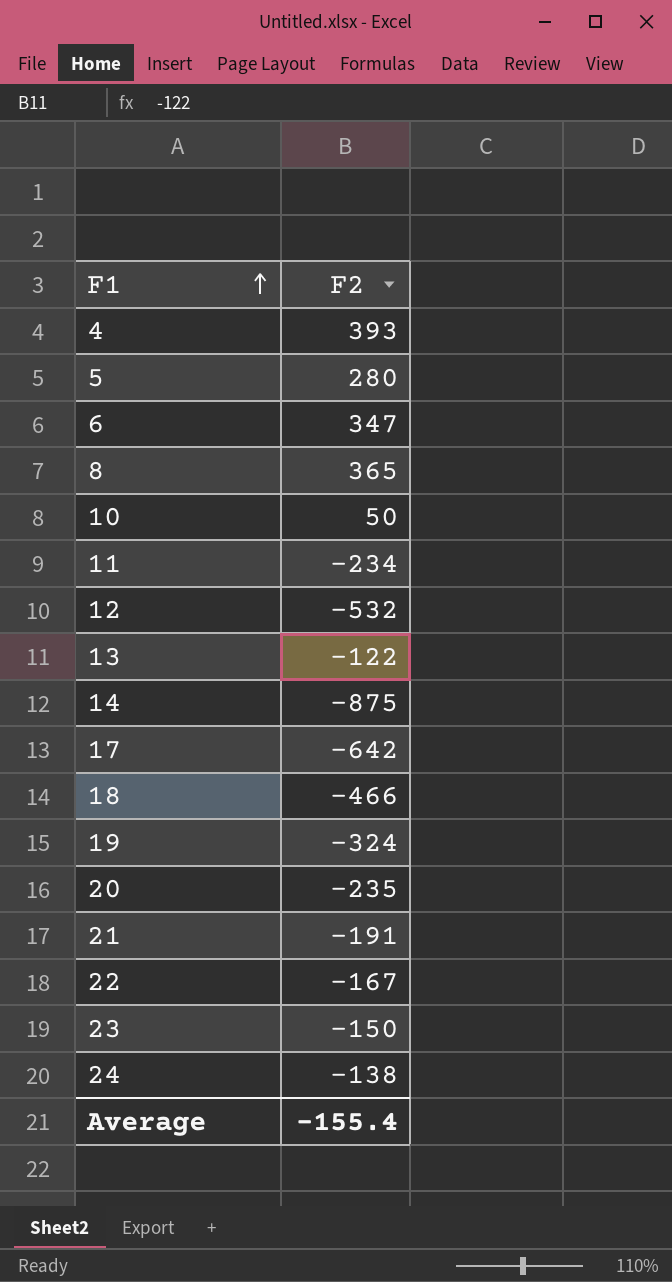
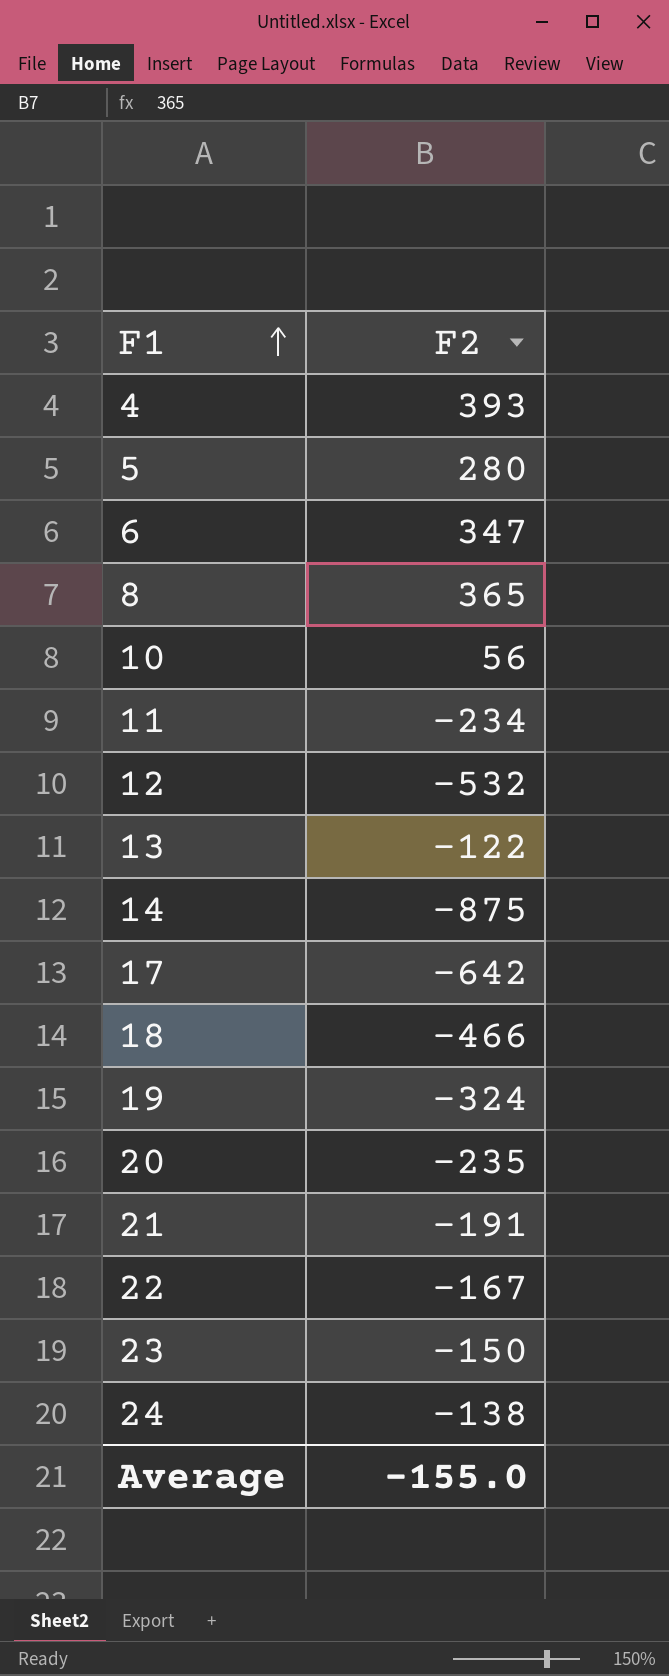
10 | F2: 50 -> 56
Average | F2: -155.4 -> -155.0

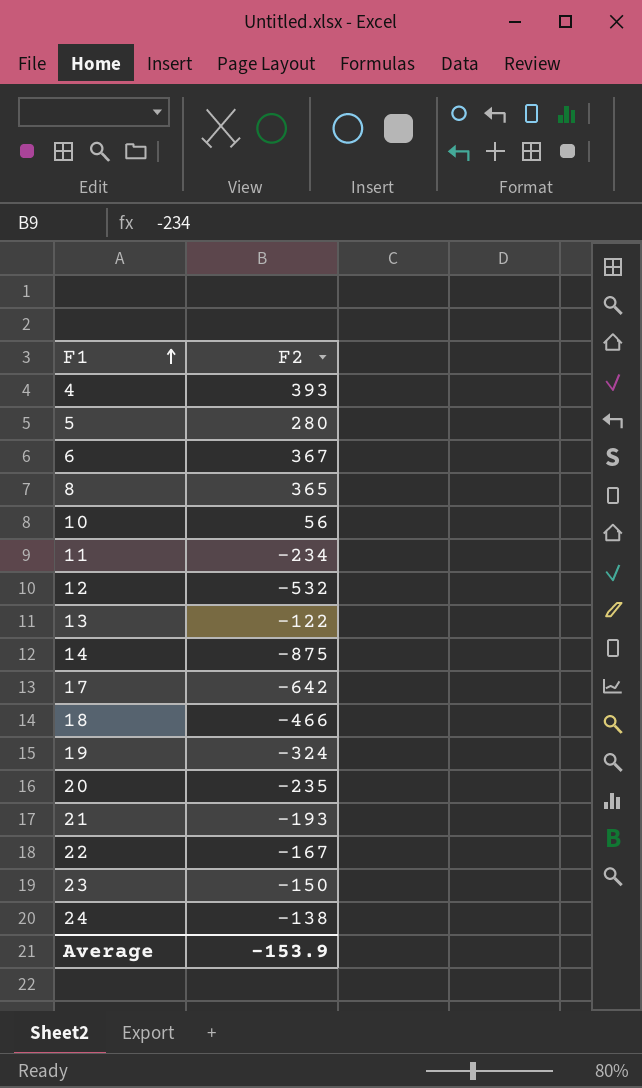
6 | F2: 347 -> 367
21 | F2: -191 -> -193
Average | F2: -155.0 -> -153.9

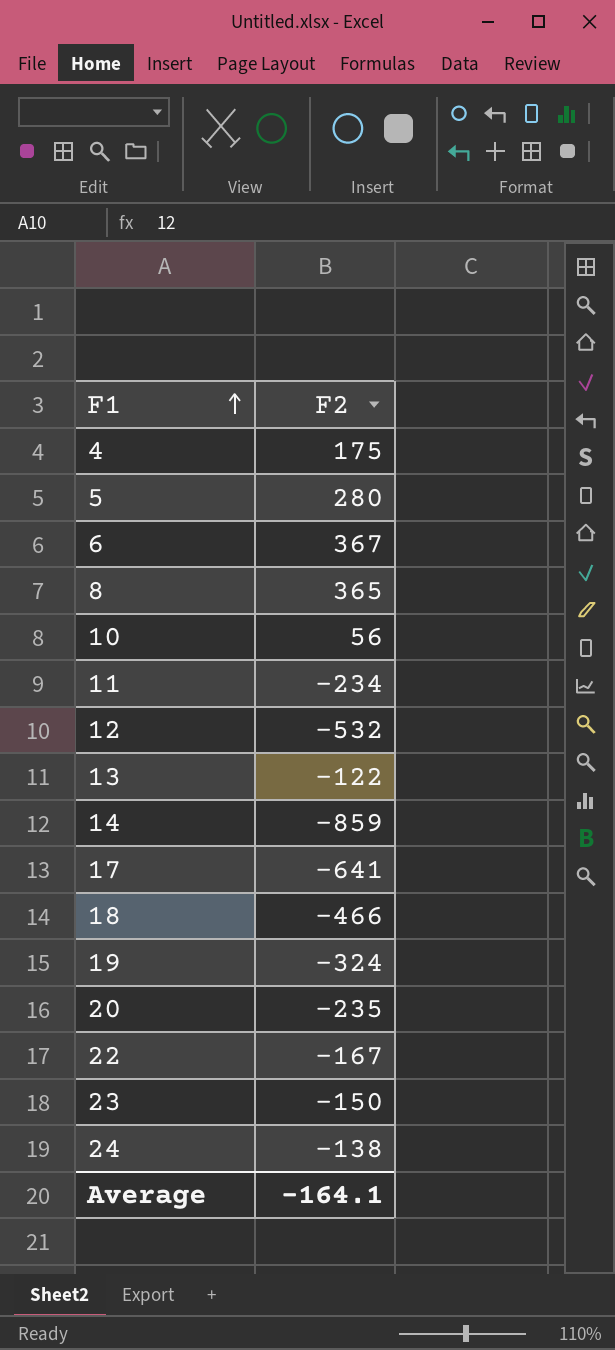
row 21: -193 -> none
4 | F2: 393 -> 175
14 | F2: -875 -> -859
17 | F2: -642 -> -641
Average | F2: -153.9 -> -164.1

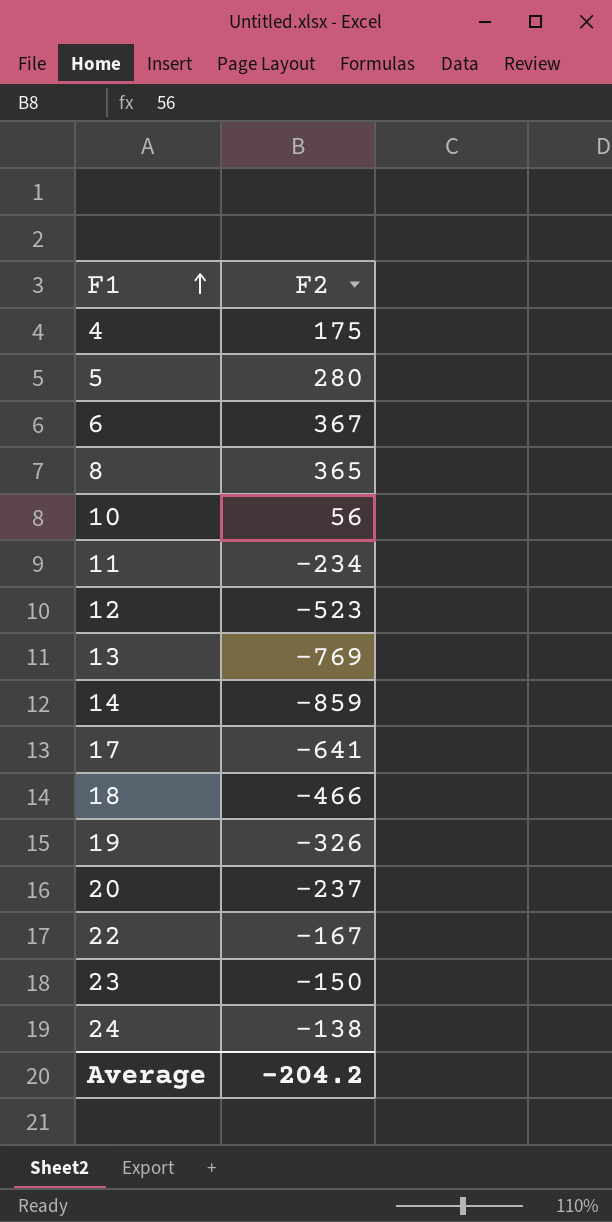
12 | F2: -532 -> -523
13 | F2: -122 -> -769
19 | F2: -324 -> -326
20 | F2: -235 -> -237
Average | F2: -164.1 -> -204.2

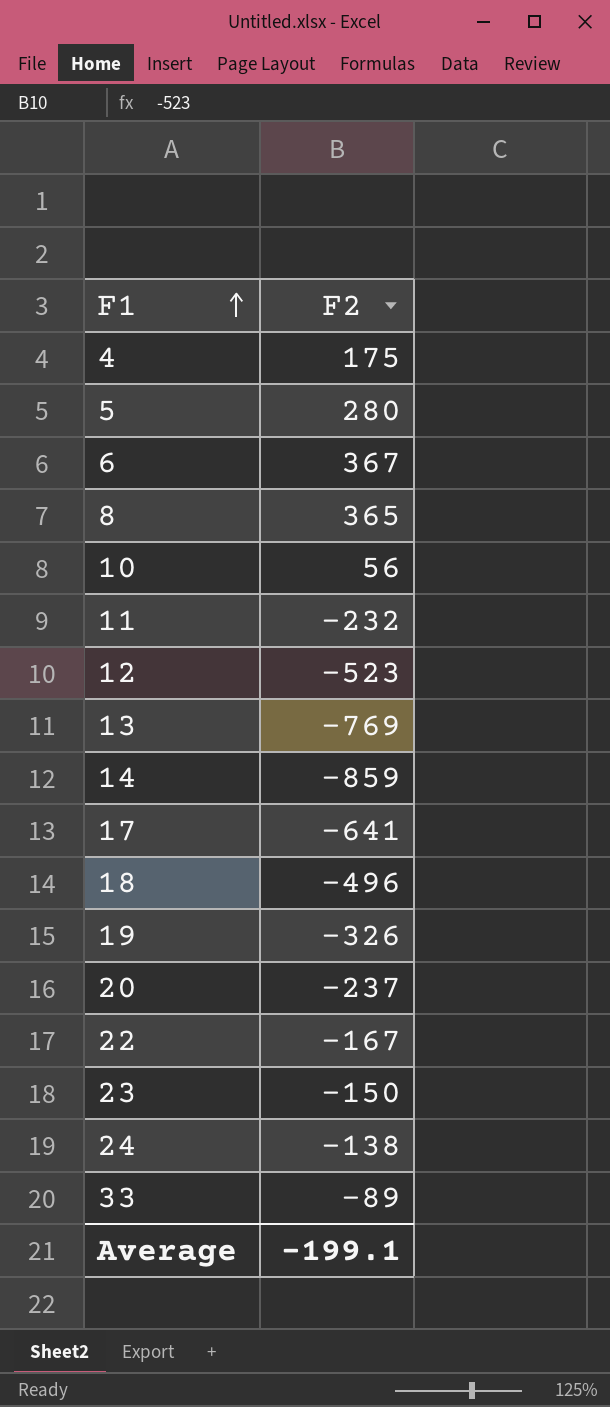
11 | F2: -234 -> -232
18 | F2: -466 -> -496
row 33: none -> -89
Average | F2: -204.2 -> -199.1

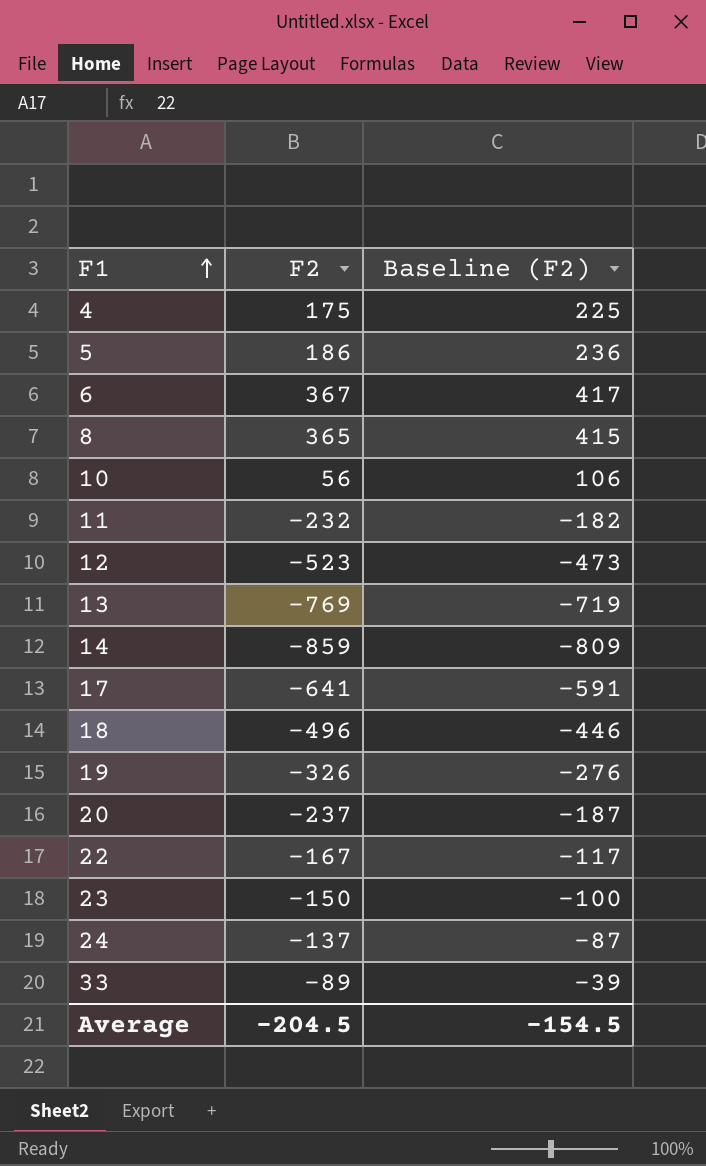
column Baseline (F2) | formula: none -> [F2] + 50
5 | F2: 280 -> 186
24 | F2: -138 -> -137
Average | F2: -199.1 -> -204.5

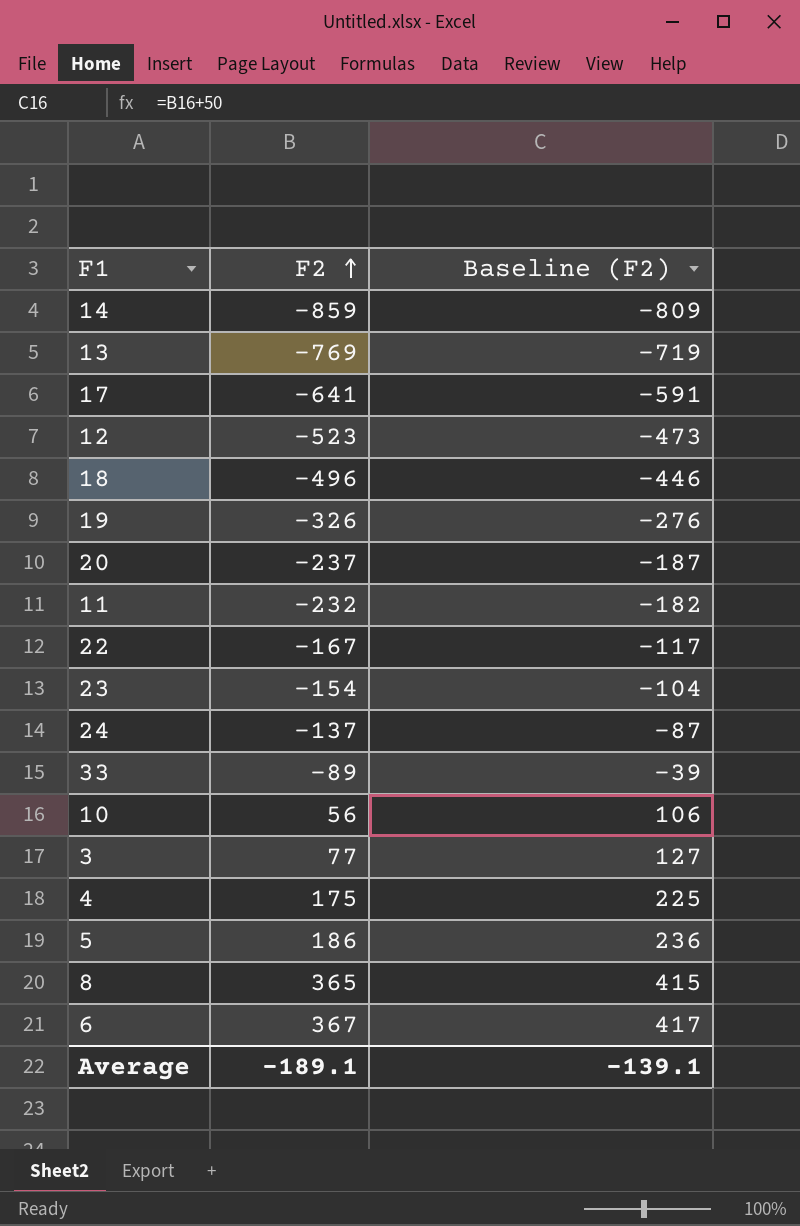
row order: F1 ascending -> F2 ascending
23 | F2: -150 -> -154
23 | Baseline (F2): -100 -> -104
row 3: none -> 77 | 127
Average | F2: -204.5 -> -189.1
Average | Baseline (F2): -154.5 -> -139.1

